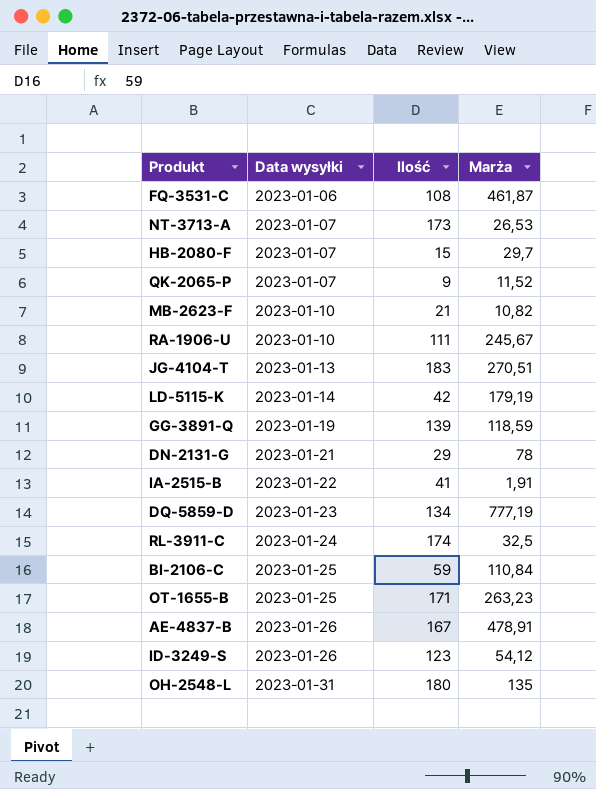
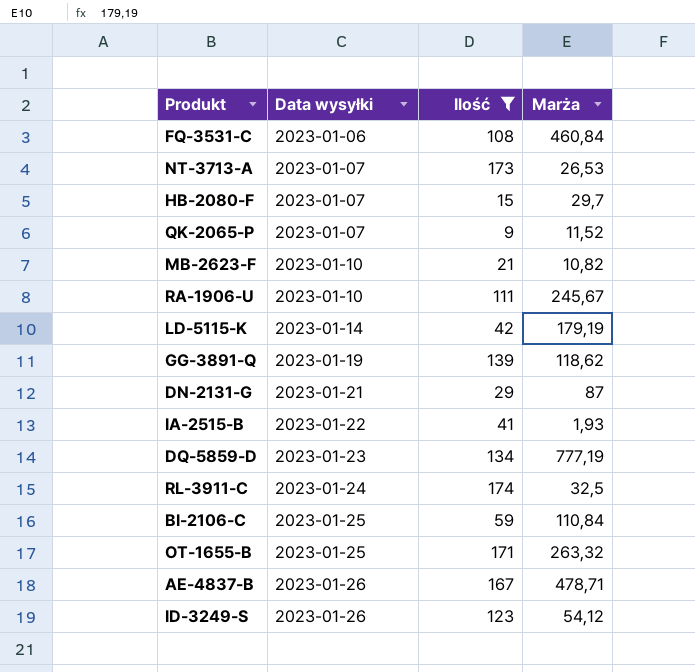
filter: none -> Ilość <= 174
FQ-3531-C | Marża: 461,87 -> 460,84
GG-3891-Q | Marża: 118,59 -> 118,62
DN-2131-G | Marża: 78 -> 87
IA-2515-B | Marża: 1,91 -> 1,93
OT-1655-B | Marża: 263,23 -> 263,32
AE-4837-B | Marża: 478,91 -> 478,71

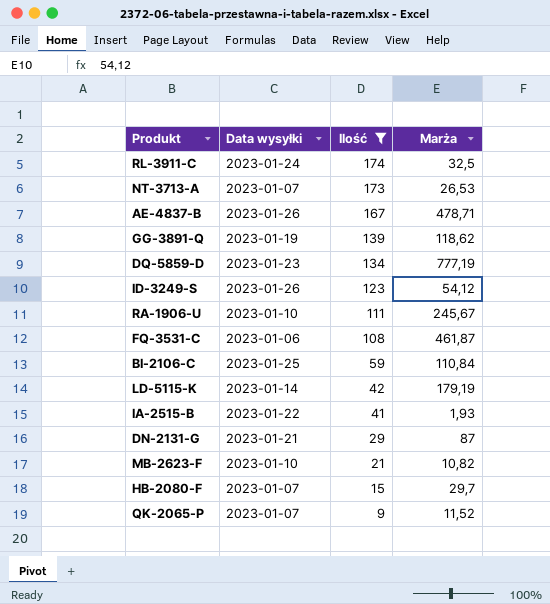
row order: Data wysyłki ascending -> Ilość descending
row OT-1655-B: 2023-01-25 | 171 | 263,32 -> none
FQ-3531-C | Marża: 460,84 -> 461,87

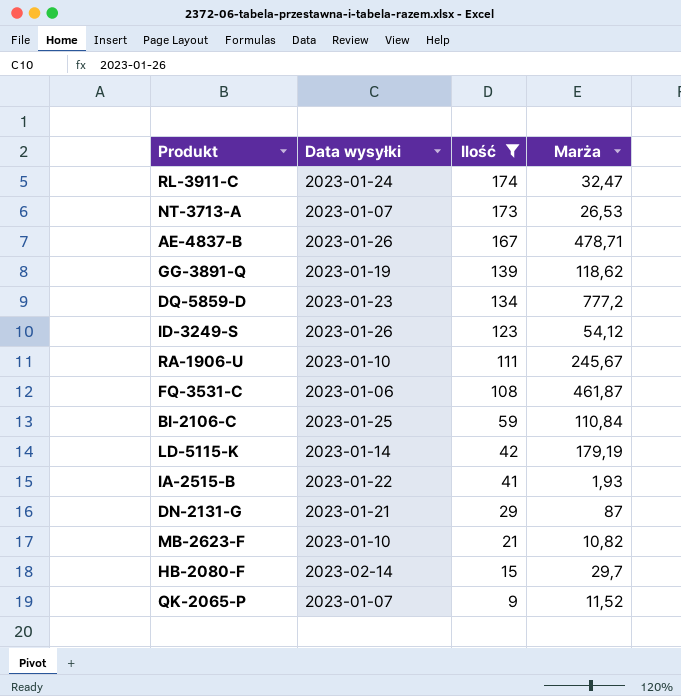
RL-3911-C | Marża: 32,5 -> 32,47
DQ-5859-D | Marża: 777,19 -> 777,2
HB-2080-F | Data wysyłki: 2023-01-07 -> 2023-02-14

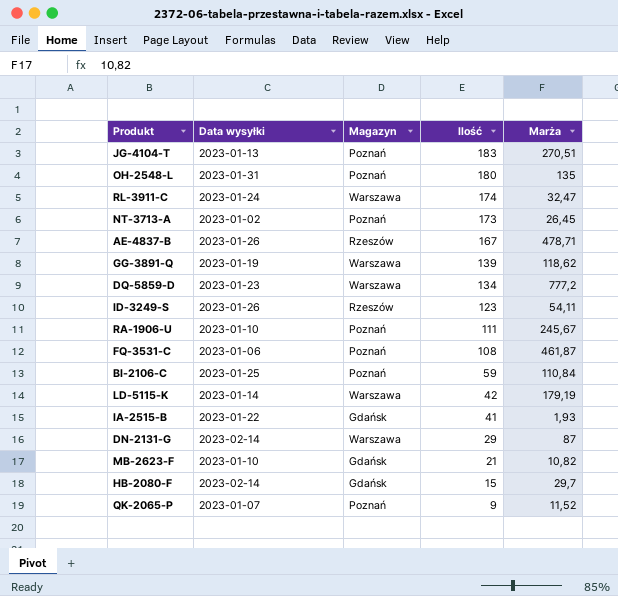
filter: Ilość <= 174 -> none
column Magazyn | position: none -> 3
NT-3713-A | Data wysyłki: 2023-01-07 -> 2023-01-02
NT-3713-A | Marża: 26,53 -> 26,45
ID-3249-S | Marża: 54,12 -> 54,11
DN-2131-G | Data wysyłki: 2023-01-21 -> 2023-02-14

